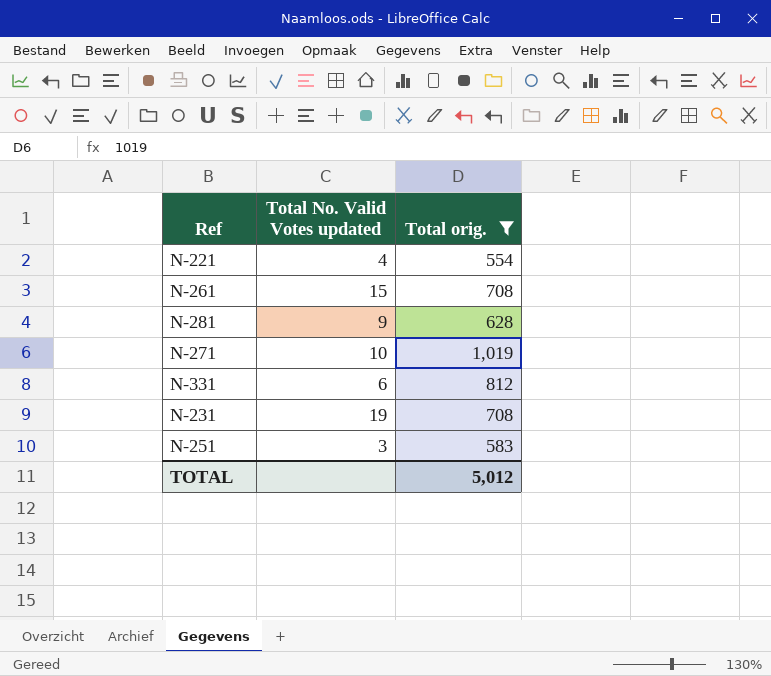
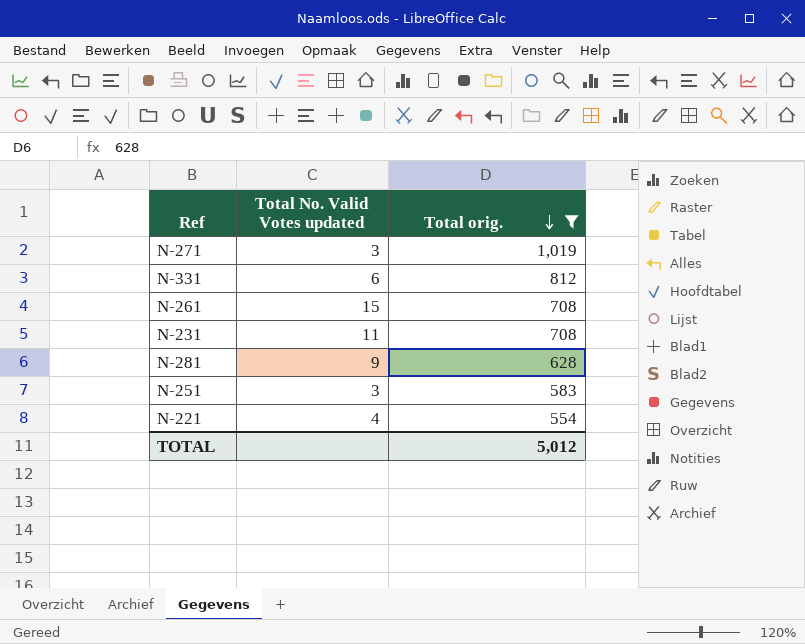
row order: none -> Total orig. descending
N-271 | Total No. Valid Votes updated: 10 -> 3
N-231 | Total No. Valid Votes updated: 19 -> 11

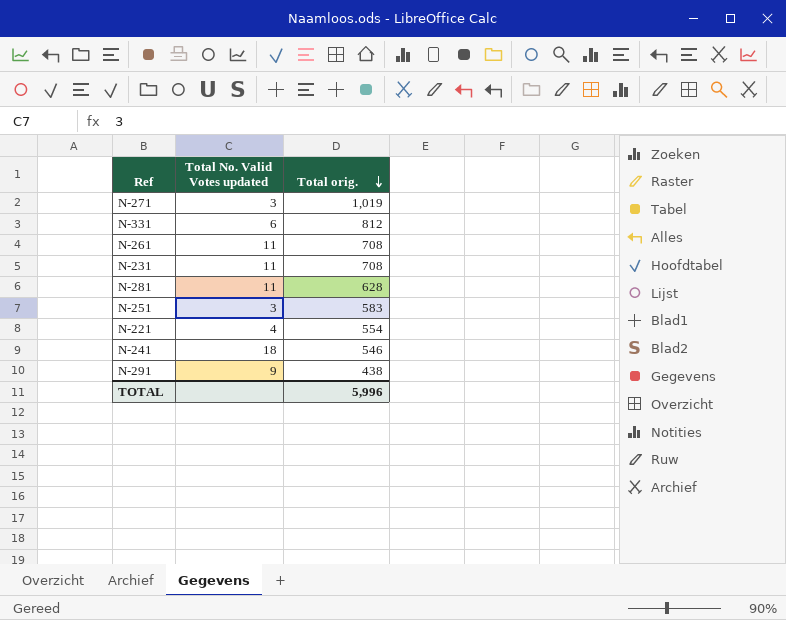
filter: Total orig. >= 554 -> none
N-261 | Total No. Valid Votes updated: 15 -> 11
N-281 | Total No. Valid Votes updated: 9 -> 11
TOTAL | Total orig.: 5,012 -> 5,996

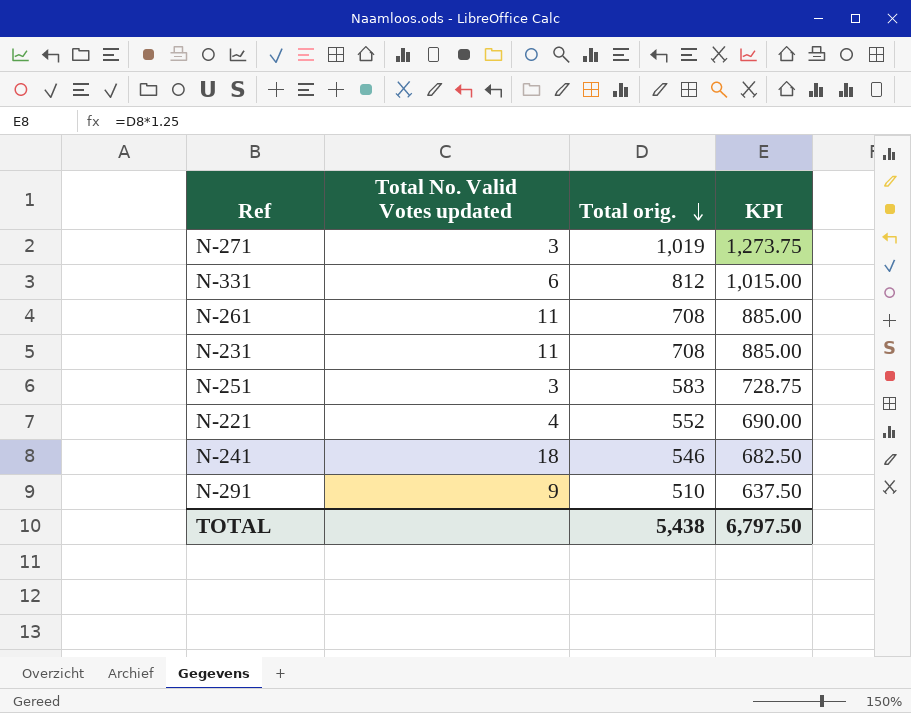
column KPI | formula: none -> [Total orig.] * 1.25
row N-281: 11 | 628 -> none
N-221 | Total orig.: 554 -> 552
N-291 | Total orig.: 438 -> 510
TOTAL | Total orig.: 5,996 -> 5,438

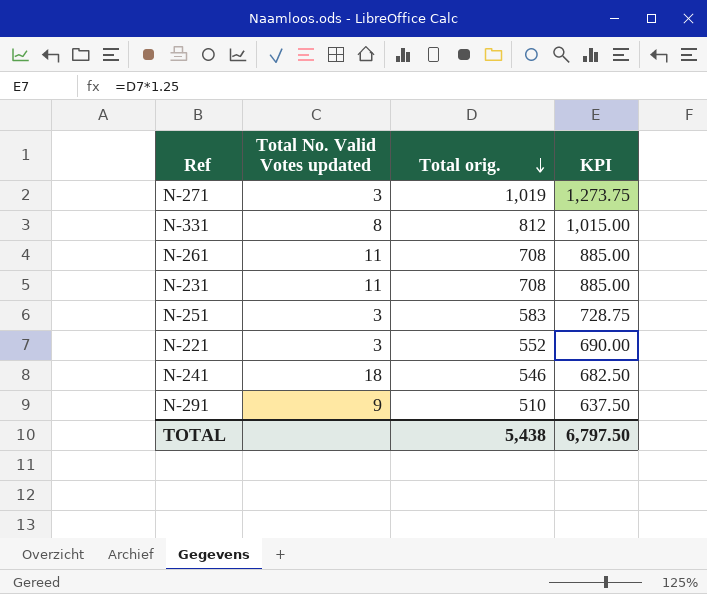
N-331 | Total No. Valid Votes updated: 6 -> 8
N-221 | Total No. Valid Votes updated: 4 -> 3

